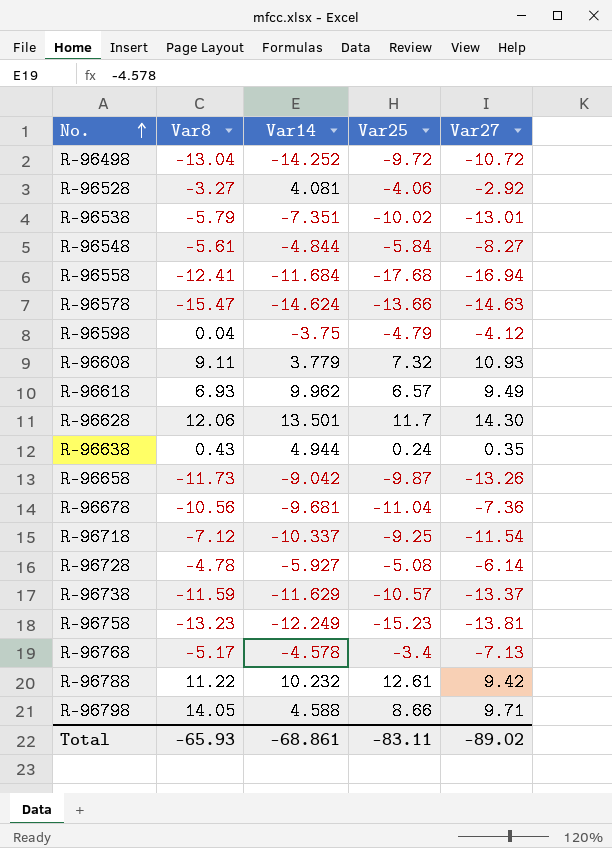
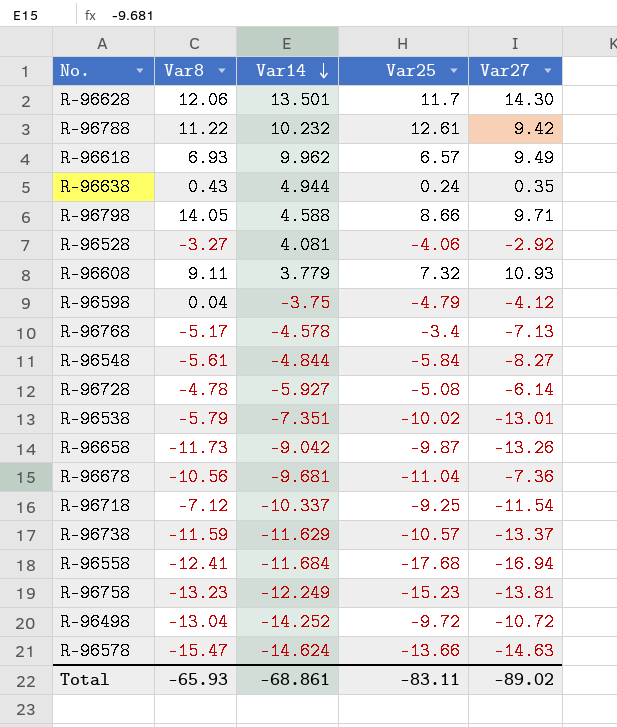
row order: No. ascending -> Var14 descending

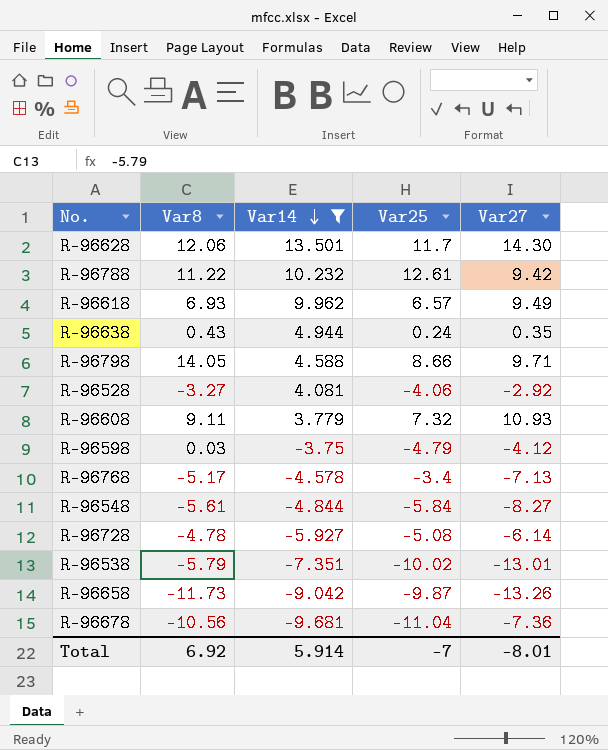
filter: none -> Var14 >= -9.681
R-96598 | Var8: 0.04 -> 0.03
Total | Var8: -65.93 -> 6.92
Total | Var14: -68.861 -> 5.914
Total | Var25: -83.11 -> -7
Total | Var27: -89.02 -> -8.01

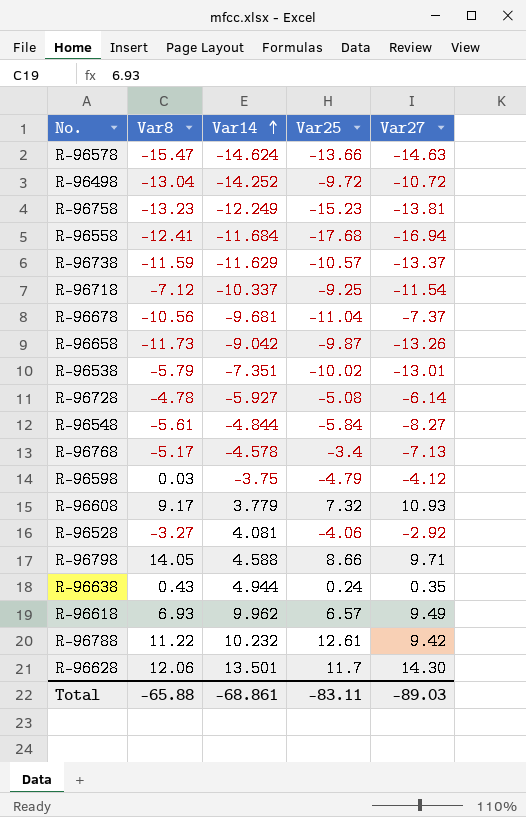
filter: Var14 >= -9.681 -> none
row order: Var14 descending -> Var14 ascending
R-96678 | Var27: -7.36 -> -7.37
R-96608 | Var8: 9.11 -> 9.17
Total | Var8: 6.92 -> -65.88
Total | Var14: 5.914 -> -68.861
Total | Var25: -7 -> -83.11
Total | Var27: -8.01 -> -89.03

